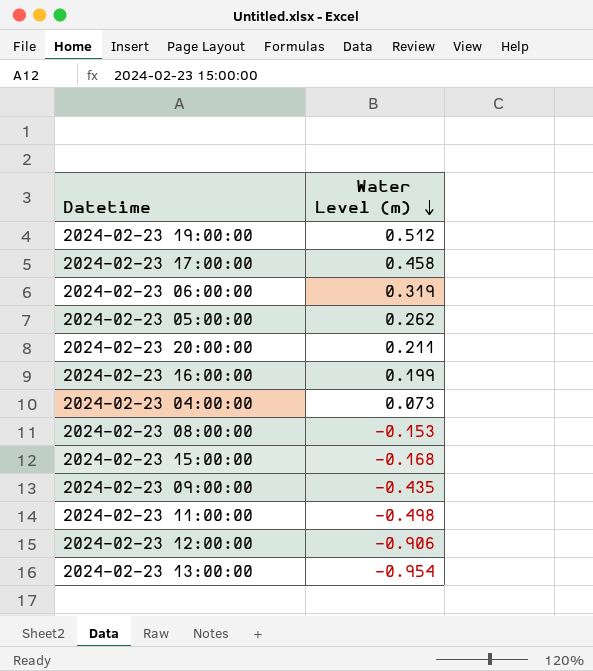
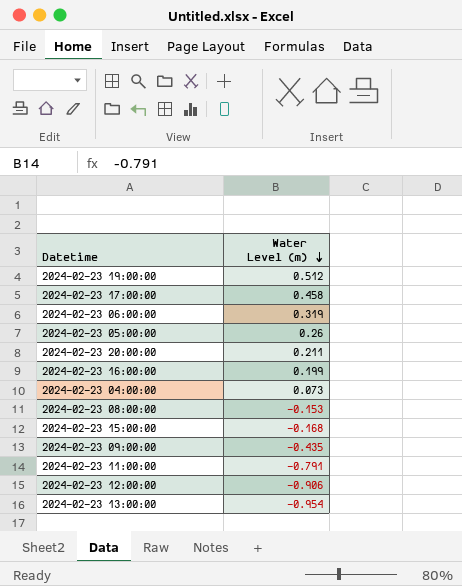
2024-02-23 05:00:00 | Water Level (m): 0.262 -> 0.26
2024-02-23 11:00:00 | Water Level (m): -0.498 -> -0.791

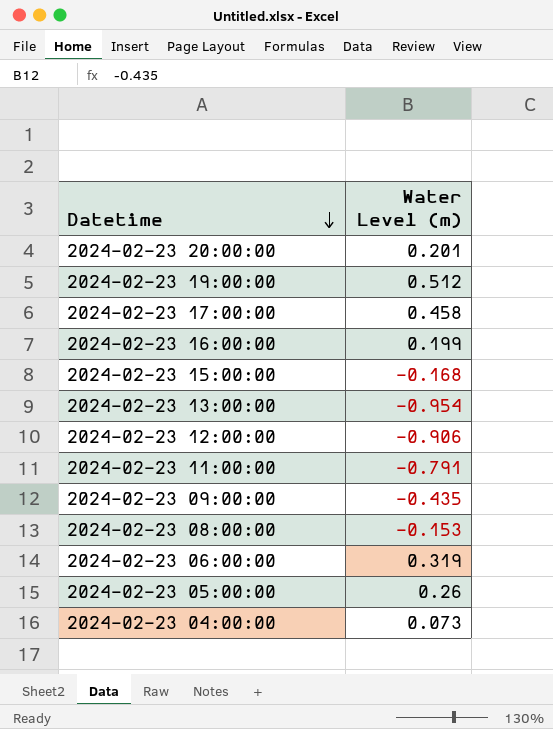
row order: Water Level (m) descending -> Datetime descending
2024-02-23 20:00:00 | Water Level (m): 0.211 -> 0.201

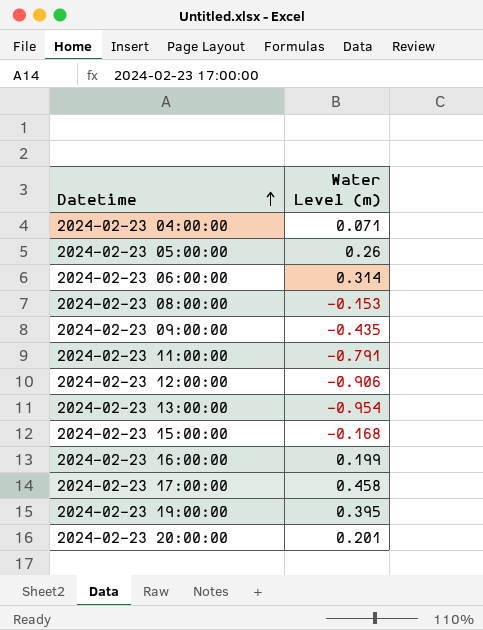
row order: Datetime descending -> Datetime ascending
2024-02-23 04:00:00 | Water Level (m): 0.073 -> 0.071
2024-02-23 06:00:00 | Water Level (m): 0.319 -> 0.314
2024-02-23 19:00:00 | Water Level (m): 0.512 -> 0.395

